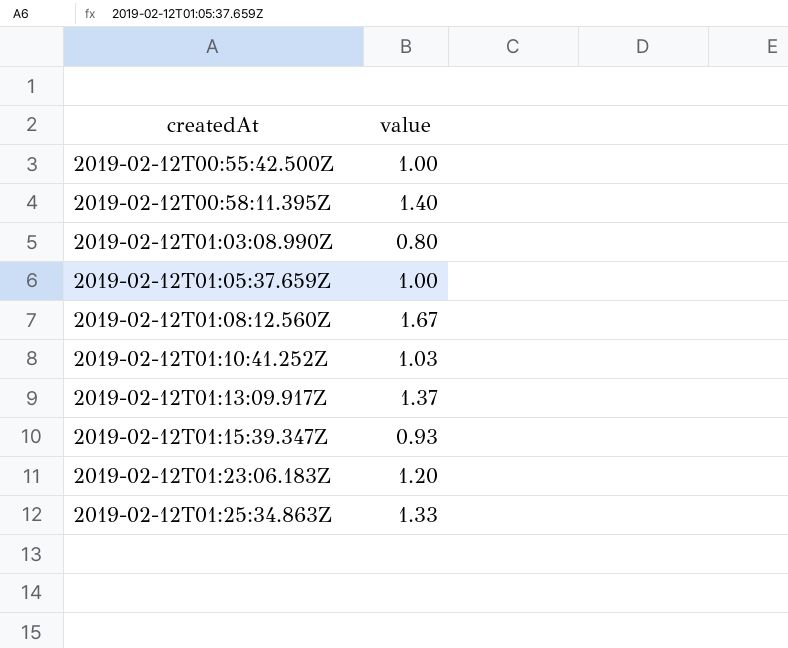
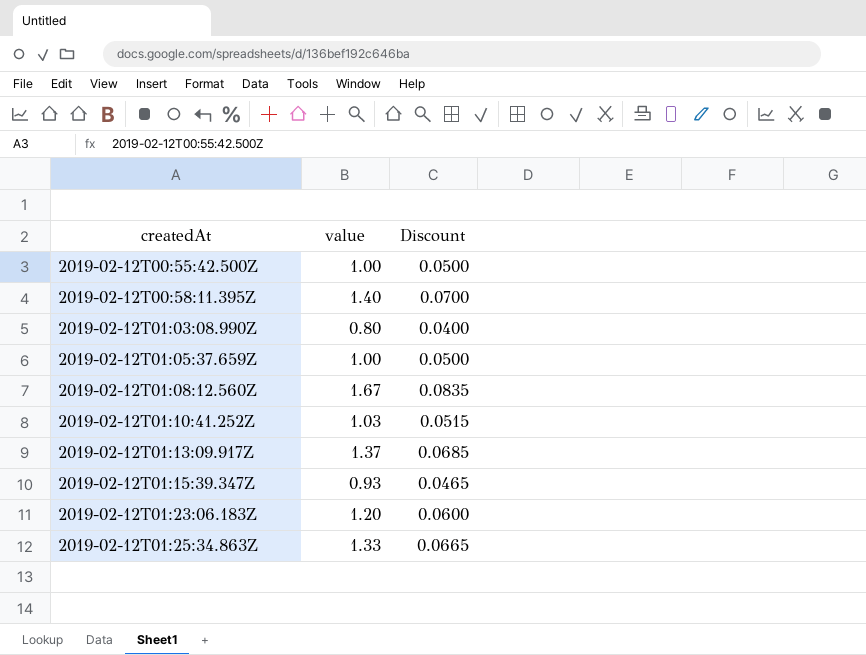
column Discount | formula: none -> [value] * 0.05

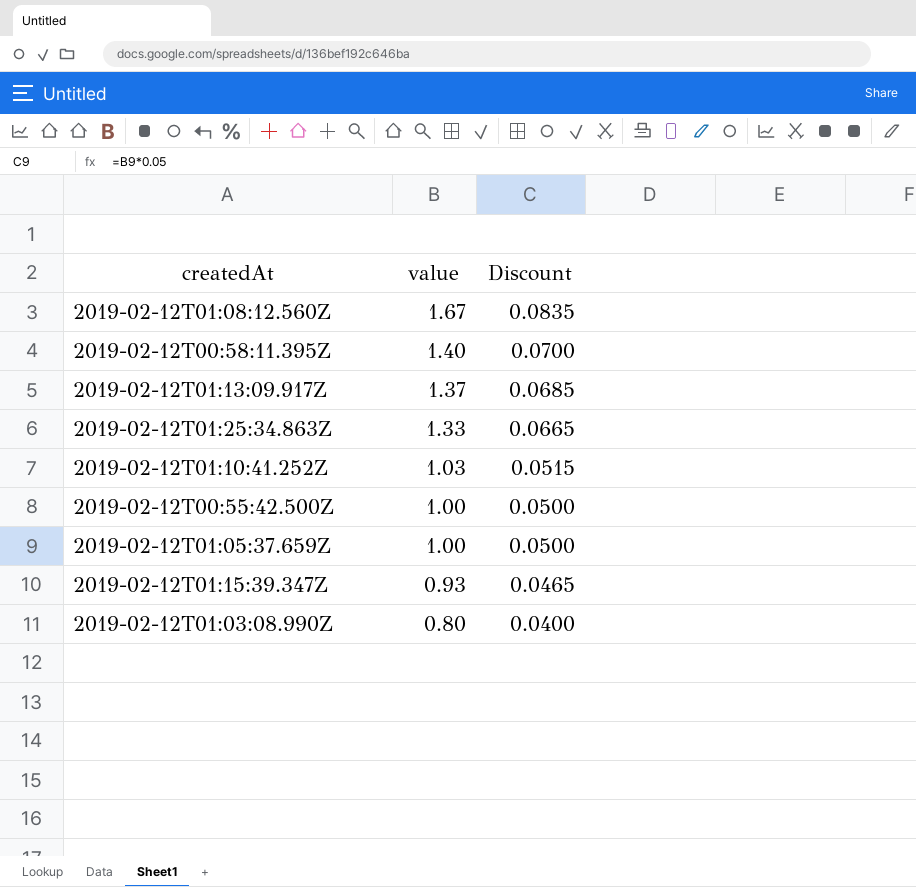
row order: createdAt ascending -> value descending
row 2019-02-12T01:23:06.183Z: 1.20 | 0.0600 -> none

